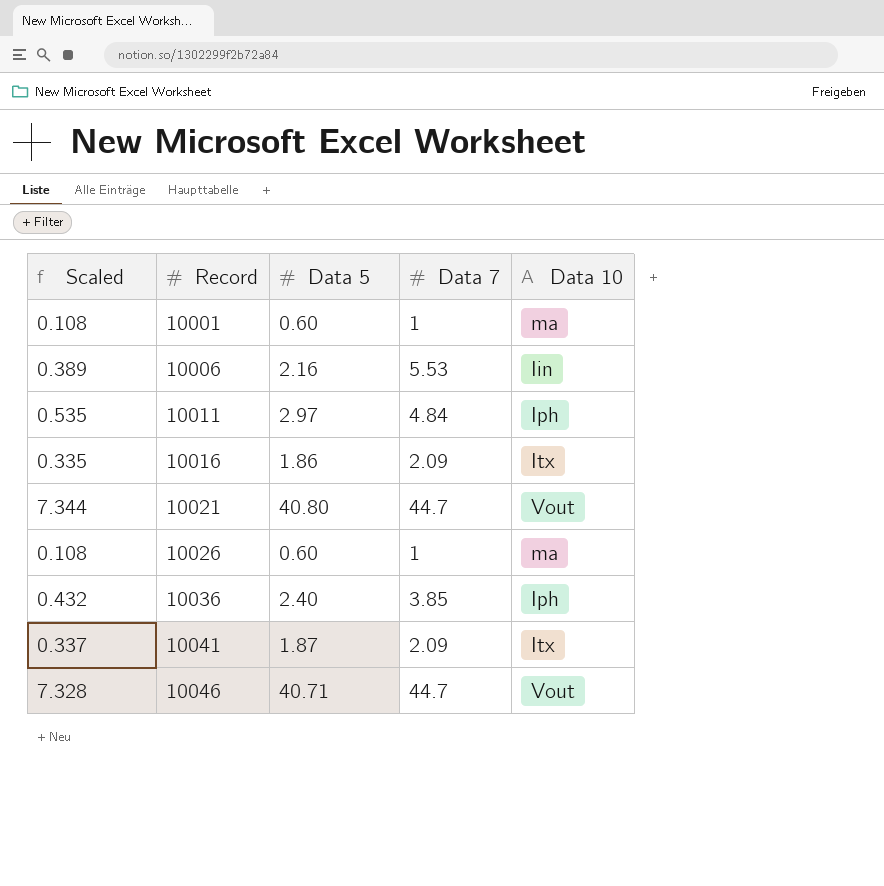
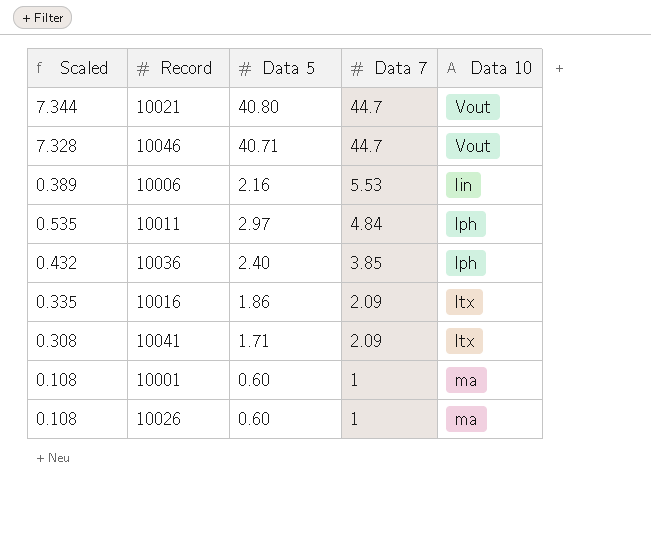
row order: Record ascending -> Data 7 descending
10041 | Scaled: 0.337 -> 0.308
10041 | Data 5: 1.87 -> 1.71

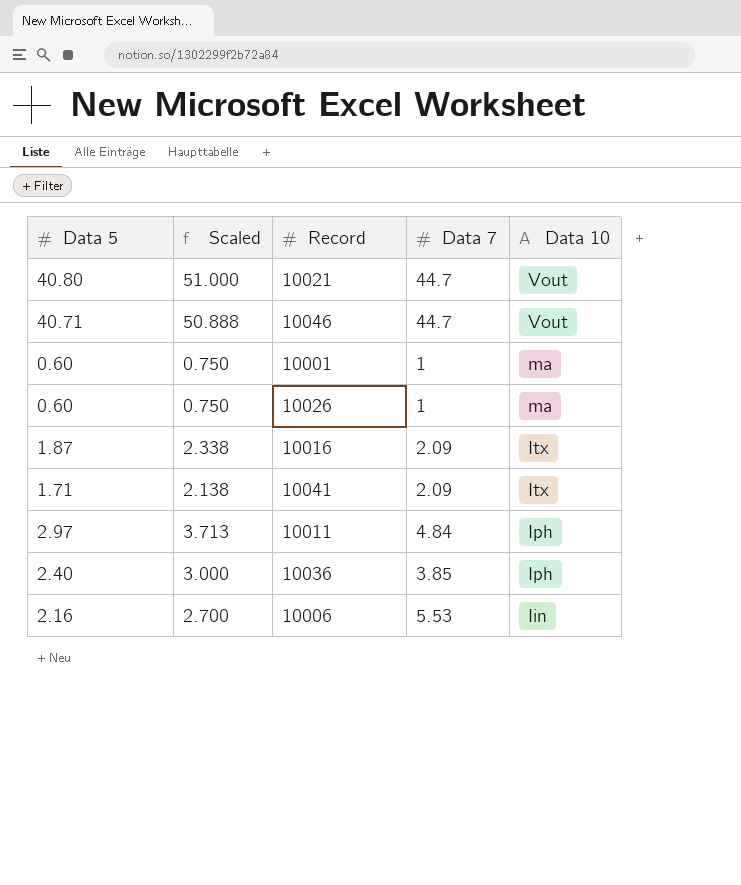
row order: Data 7 descending -> Data 10 descending
column Data 5 | position: 3 -> 1
column Scaled | formula: [Data 5] * 0.18 -> [Data 5] * 1.25
10016 | Data 5: 1.86 -> 1.87

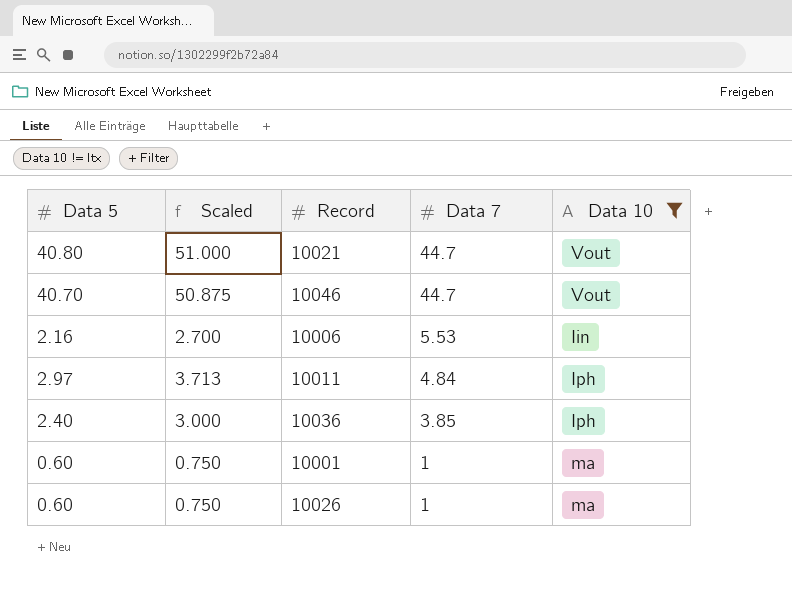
filter: none -> Data 10 != Itx
row order: Data 10 descending -> Data 7 descending
10046 | Data 5: 40.71 -> 40.70
10046 | Scaled: 50.888 -> 50.875

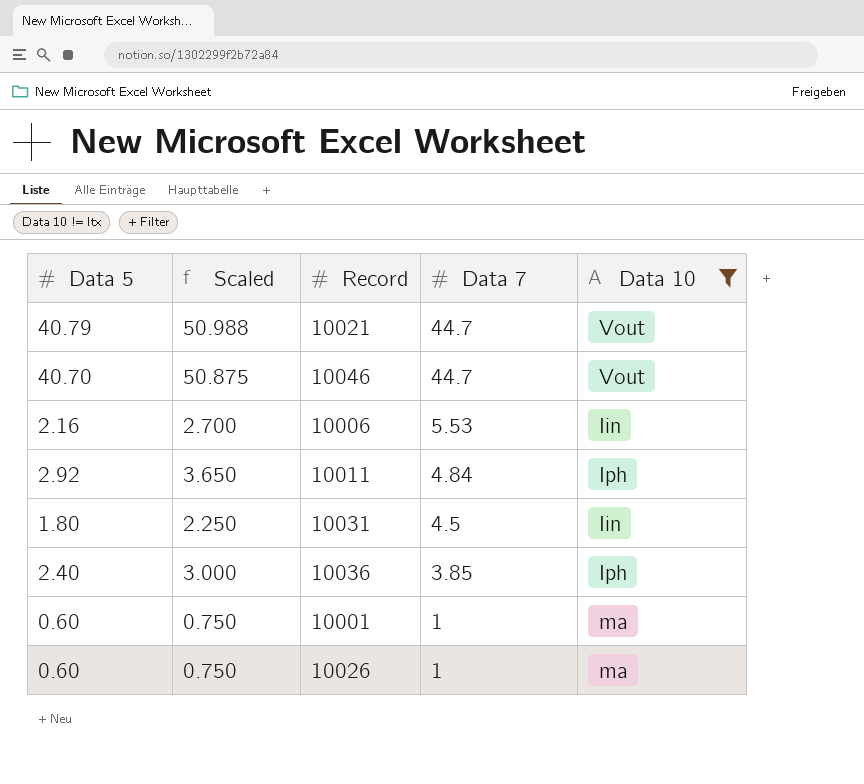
10021 | Data 5: 40.80 -> 40.79
10021 | Scaled: 51.000 -> 50.988
10011 | Data 5: 2.97 -> 2.92
10011 | Scaled: 3.713 -> 3.650
row 10031: none -> 1.80 | 2.250 | 4.5 | Iin

